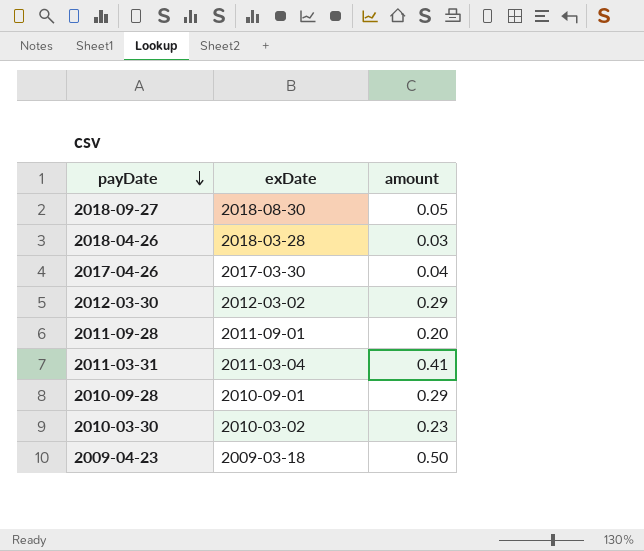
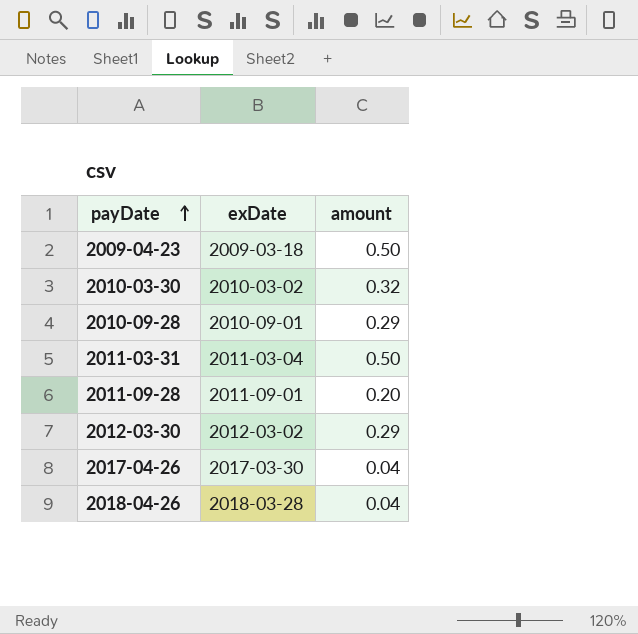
row order: payDate descending -> payDate ascending
row 2018-09-27: 2018-08-30 | 0.05 -> none
2010-03-30 | amount: 0.23 -> 0.32
2011-03-31 | amount: 0.41 -> 0.50
2018-04-26 | amount: 0.03 -> 0.04

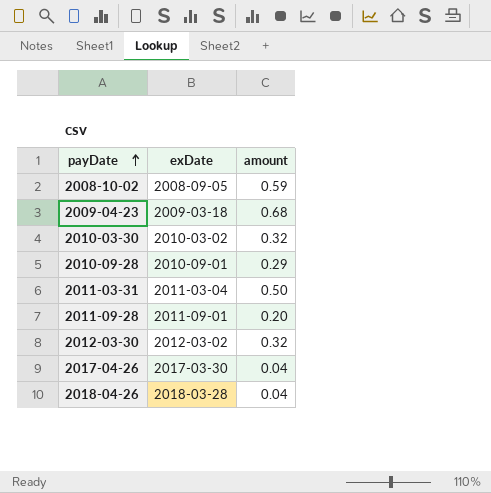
row 2008-10-02: none -> 2008-09-05 | 0.59
2009-04-23 | amount: 0.50 -> 0.68
2012-03-30 | amount: 0.29 -> 0.32

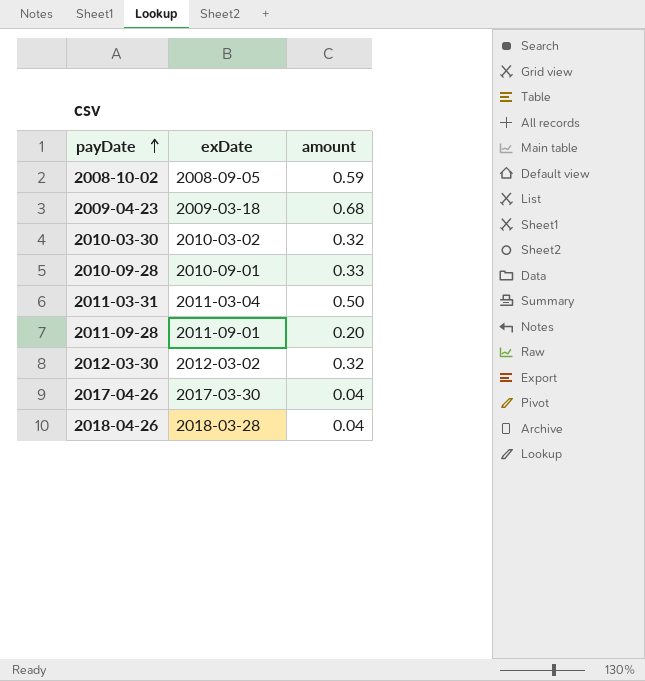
2010-09-28 | amount: 0.29 -> 0.33

